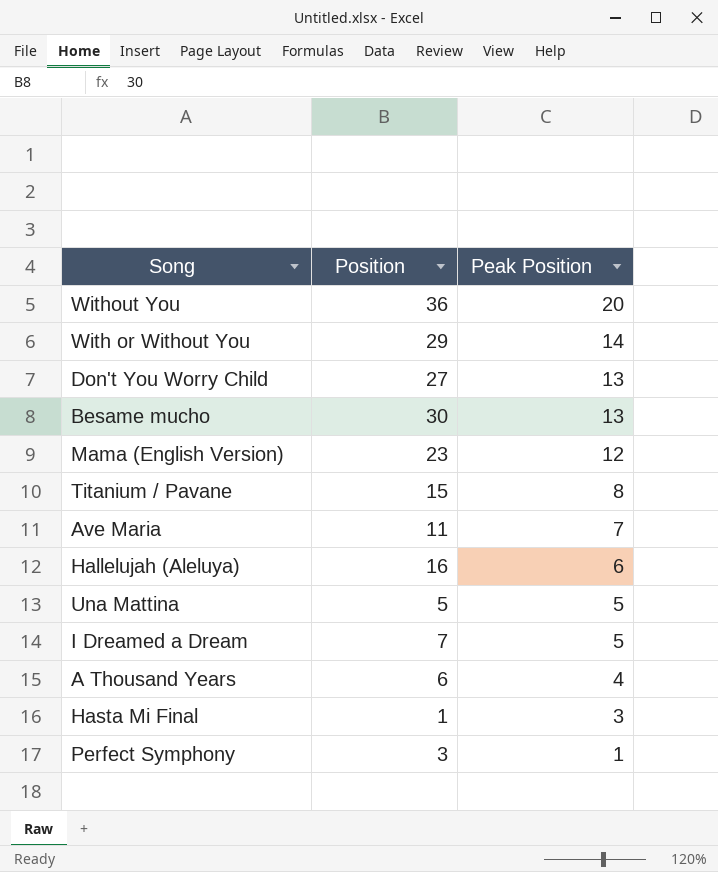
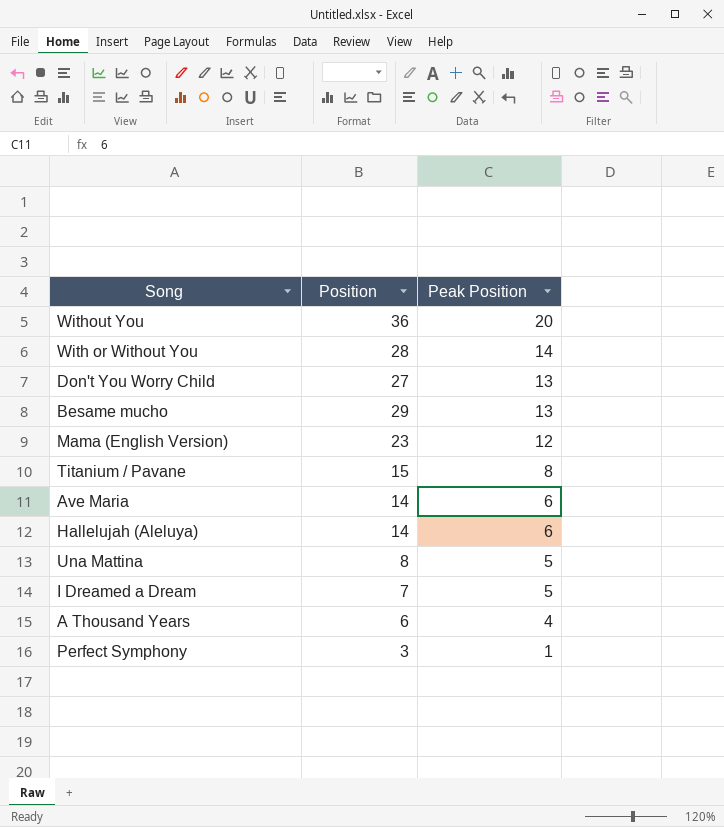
row Hasta Mi Final: 1 | 3 -> none
With or Without You | Position: 29 -> 28
Besame mucho | Position: 30 -> 29
Ave Maria | Position: 11 -> 14
Ave Maria | Peak Position: 7 -> 6
Hallelujah (Aleluya) | Position: 16 -> 14
Una Mattina | Position: 5 -> 8

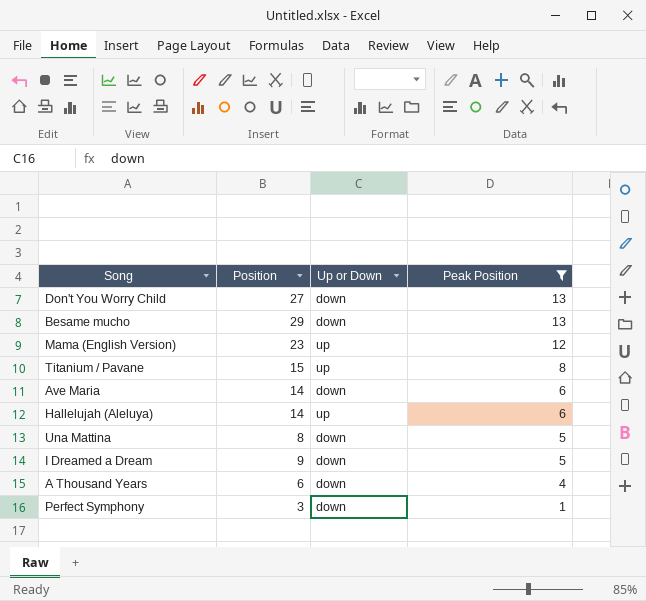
filter: none -> Peak Position <= 13
column Up or Down | position: none -> 3
I Dreamed a Dream | Position: 7 -> 9

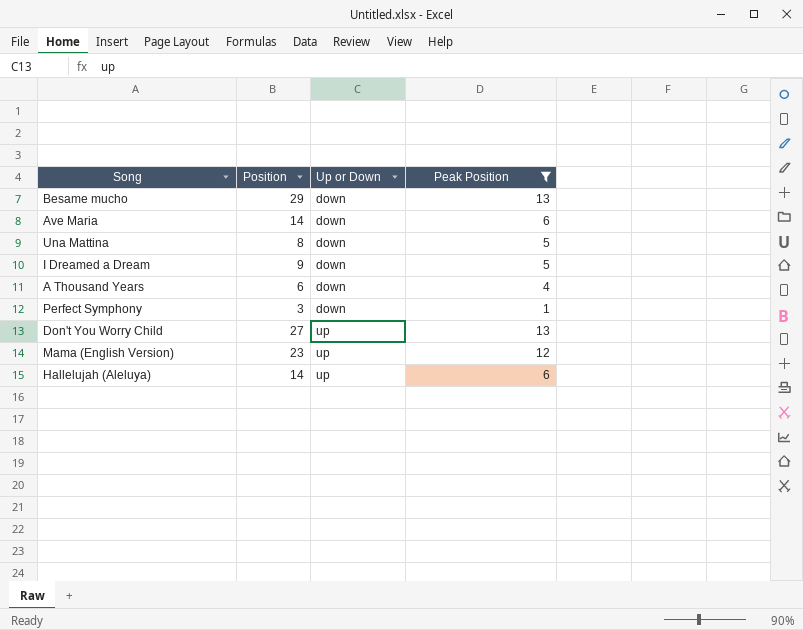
row order: Peak Position descending -> Up or Down ascending
row Titanium / Pavane: 15 | up | 8 -> none
Don't You Worry Child | Up or Down: down -> up

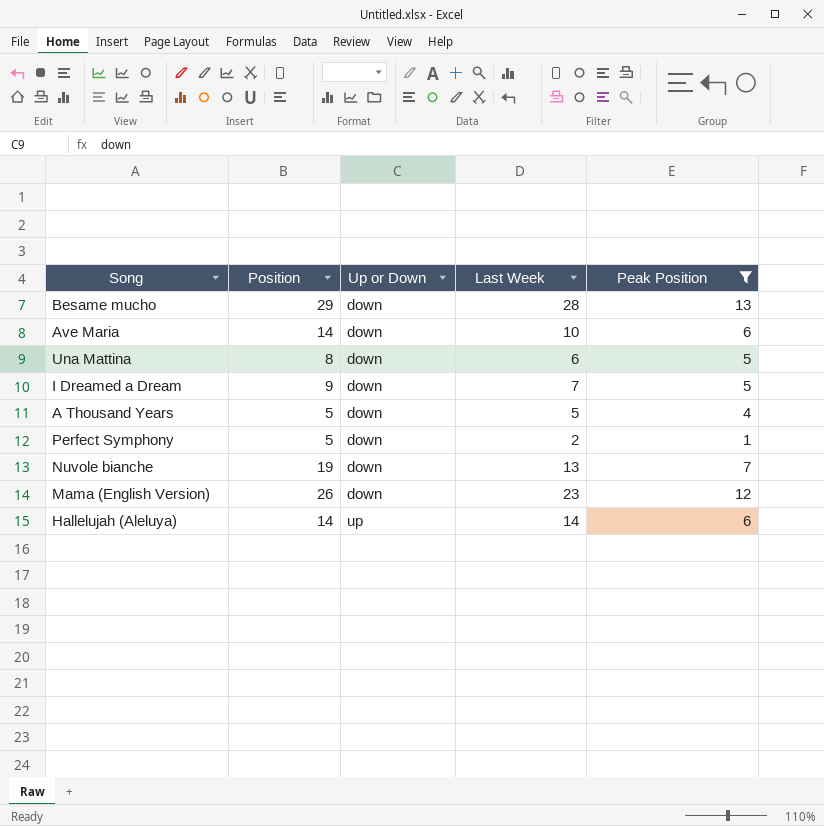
column Last Week | position: none -> 4
row Don't You Worry Child: 27 | up | 13 -> none
A Thousand Years | Position: 6 -> 5
Perfect Symphony | Position: 3 -> 5
row Nuvole bianche: none -> 19 | down | 13 | 7
Mama (English Version) | Position: 23 -> 26
Mama (English Version) | Up or Down: up -> down

